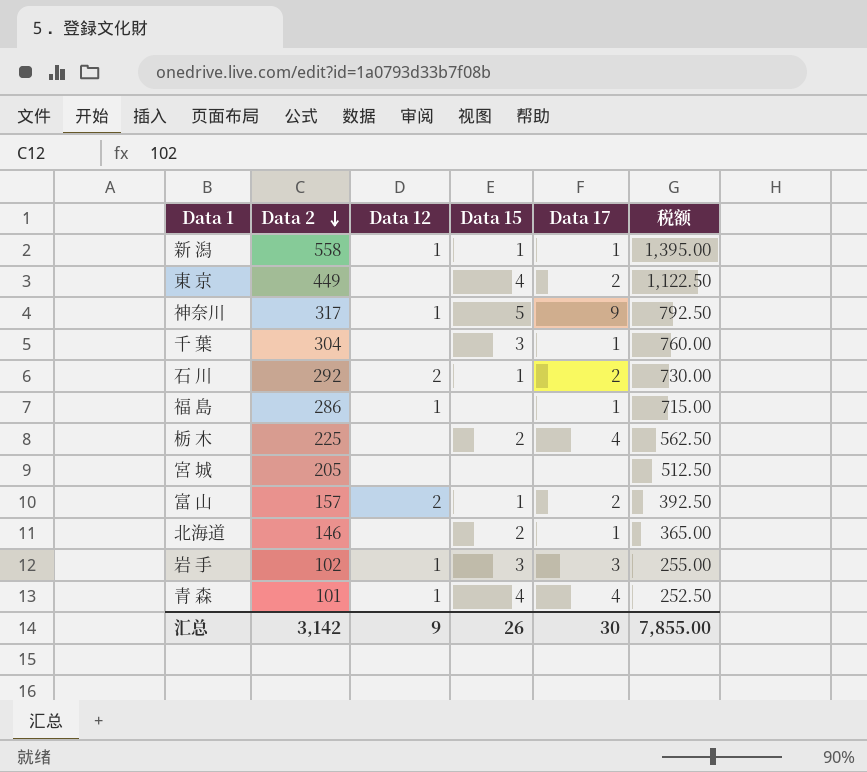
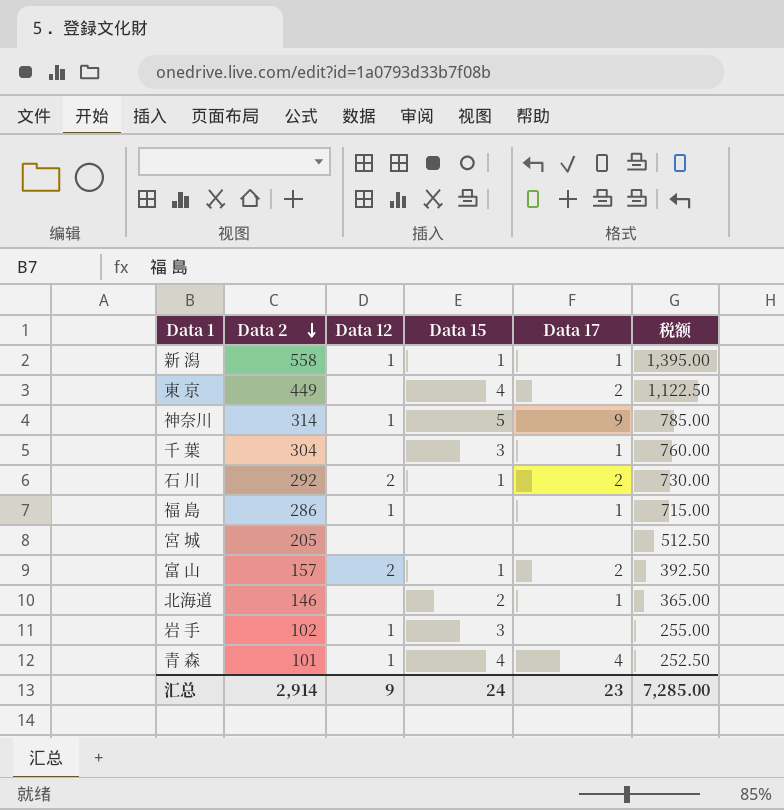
row 栃 木: 225 | none | 2 | 4 | 562.50 -> none
神奈川 | Data 2: 317 -> 314
神奈川 | 税额: 792.50 -> 785.00
岩 手 | Data 17: 3 -> none
汇总 | Data 2: 3,142 -> 2,914
汇总 | Data 15: 26 -> 24
汇总 | Data 17: 30 -> 23
汇总 | 税额: 7,855.00 -> 7,285.00

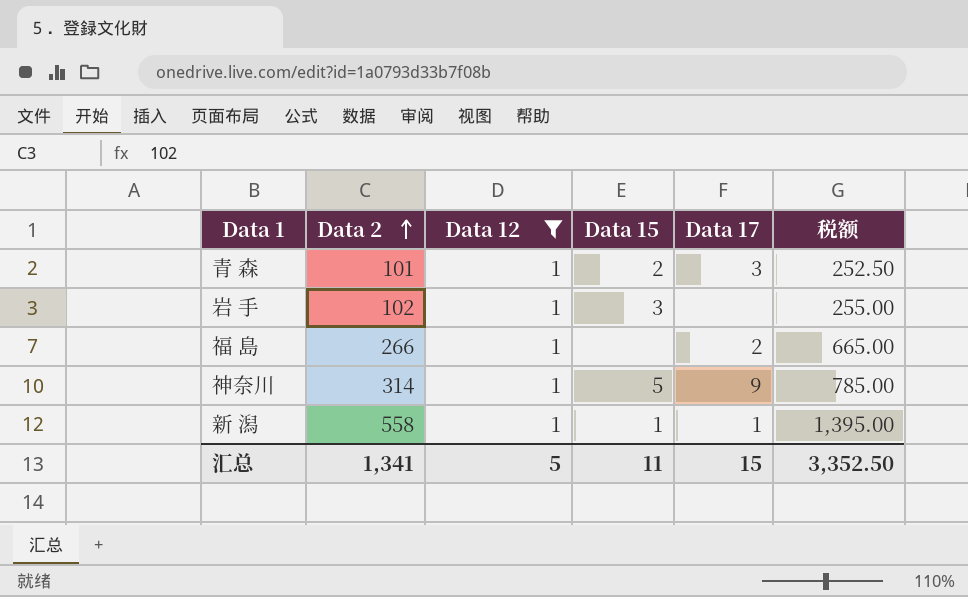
filter: none -> Data 12 = 1
row order: Data 2 descending -> Data 2 ascending
青 森 | Data 15: 4 -> 2
青 森 | Data 17: 4 -> 3
福 島 | Data 2: 286 -> 266
福 島 | Data 17: 1 -> 2
福 島 | 税额: 715.00 -> 665.00
汇总 | Data 2: 2,914 -> 1,341
汇总 | Data 12: 9 -> 5
汇总 | Data 15: 24 -> 11
汇总 | Data 17: 23 -> 15
汇总 | 税额: 7,285.00 -> 3,352.50

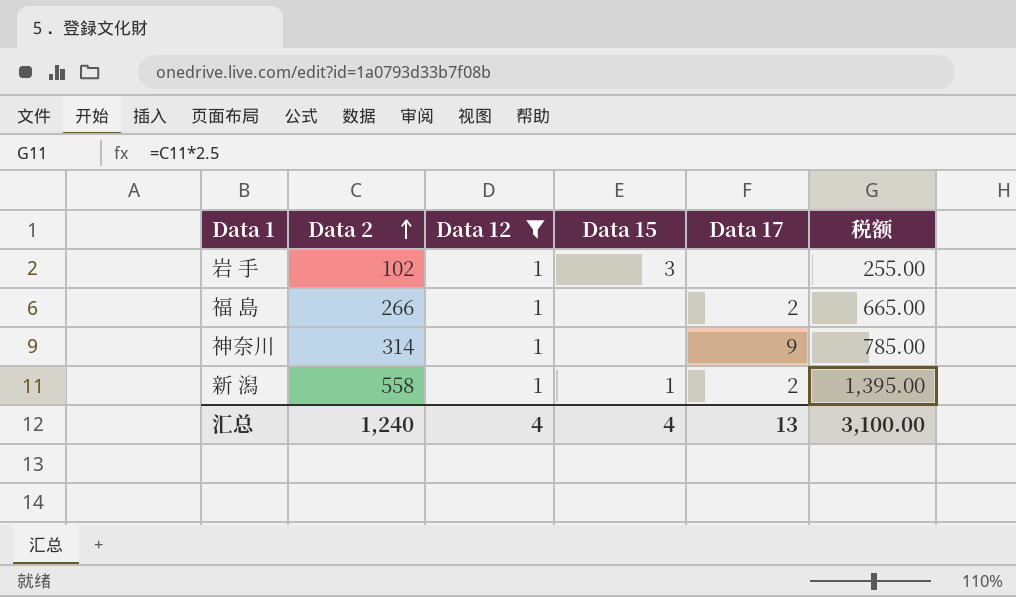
row 青 森: 101 | 1 | 2 | 3 | 252.50 -> none
神奈川 | Data 15: 5 -> none
新 潟 | Data 17: 1 -> 2
汇总 | Data 2: 1,341 -> 1,240
汇总 | Data 12: 5 -> 4
汇总 | Data 15: 11 -> 4
汇总 | Data 17: 15 -> 13
汇总 | 税额: 3,352.50 -> 3,100.00

